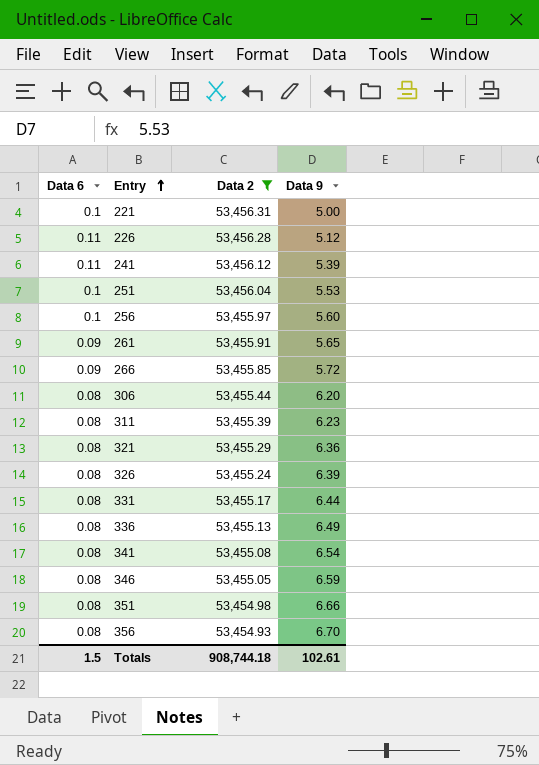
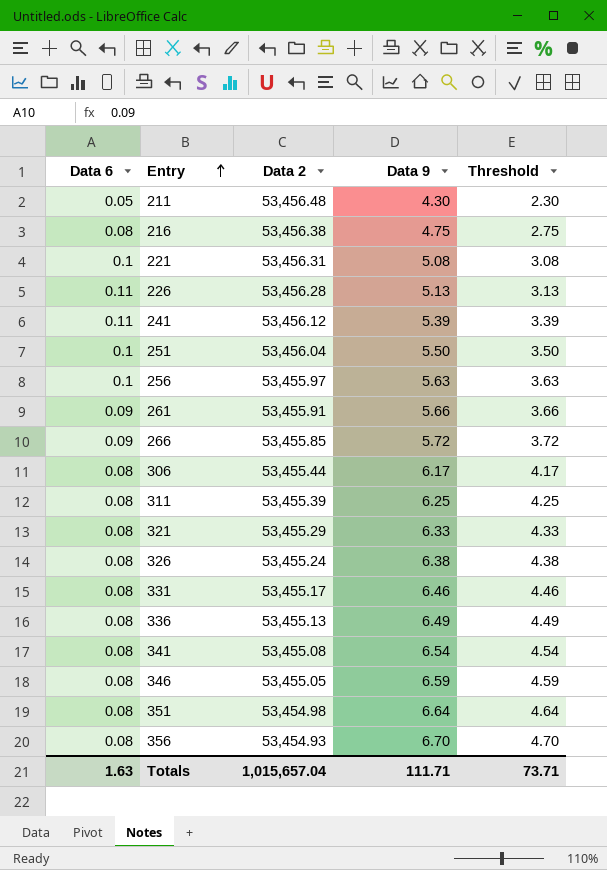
filter: Data 2 <= 53,456.31 -> none
column Threshold | formula: none -> [Data 9] - 2
221 | Data 9: 5.00 -> 5.08
226 | Data 9: 5.12 -> 5.13
251 | Data 9: 5.53 -> 5.50
256 | Data 9: 5.60 -> 5.63
261 | Data 9: 5.65 -> 5.66
306 | Data 9: 6.20 -> 6.17
311 | Data 9: 6.23 -> 6.25
321 | Data 9: 6.36 -> 6.33
326 | Data 9: 6.39 -> 6.38
331 | Data 9: 6.44 -> 6.46
351 | Data 9: 6.66 -> 6.64
Totals | Data 6: 1.5 -> 1.63
Totals | Data 2: 908,744.18 -> 1,015,657.04
Totals | Data 9: 102.61 -> 111.71

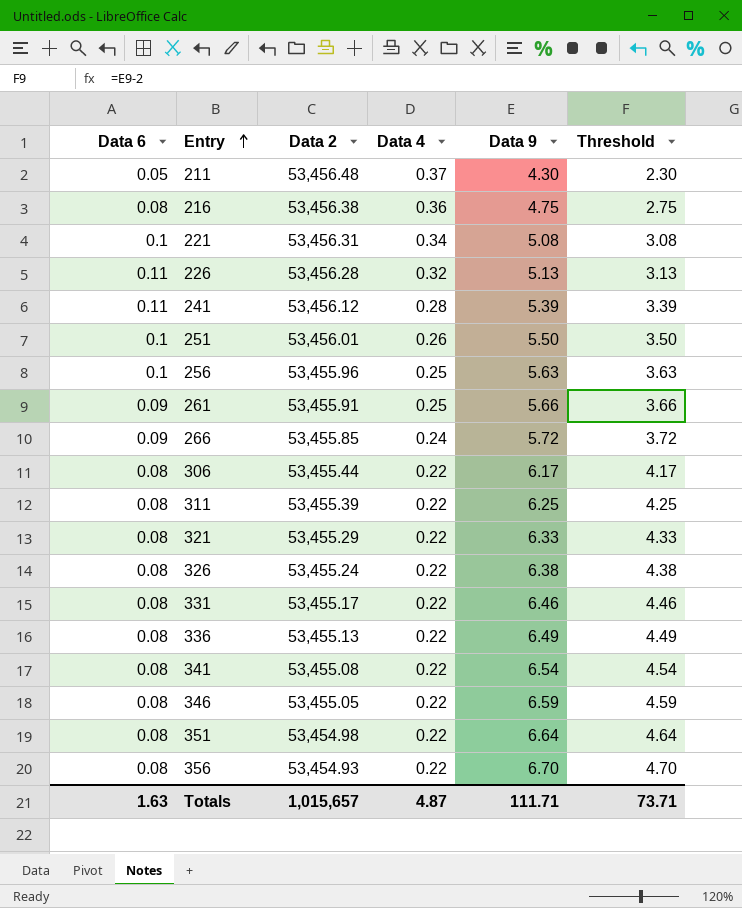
column Data 4 | position: none -> 4
251 | Data 2: 53,456.04 -> 53,456.01
256 | Data 2: 53,455.97 -> 53,455.96
Totals | Data 2: 1,015,657.04 -> 1,015,657

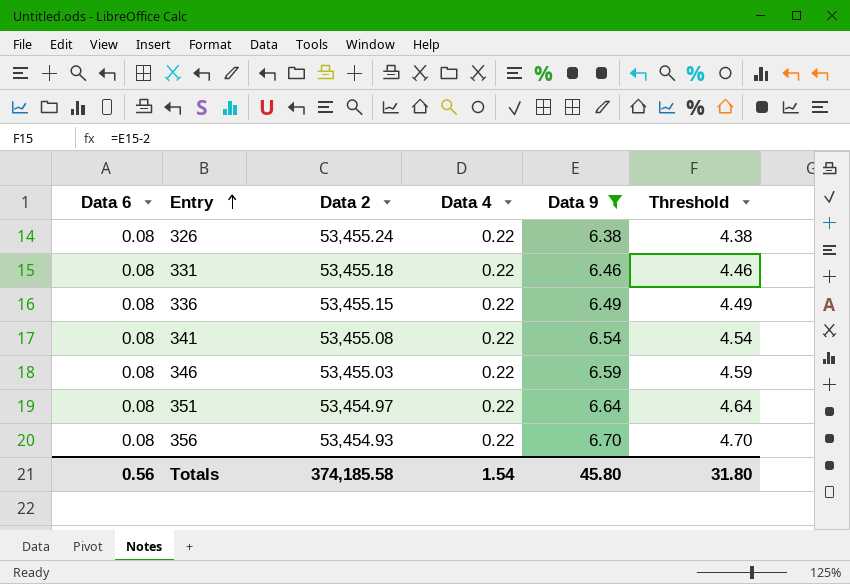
filter: none -> Data 9 >= 6.38
331 | Data 2: 53,455.17 -> 53,455.18
336 | Data 2: 53,455.13 -> 53,455.15
346 | Data 2: 53,455.05 -> 53,455.03
351 | Data 2: 53,454.98 -> 53,454.97
Totals | Data 6: 1.63 -> 0.56
Totals | Data 2: 1,015,657 -> 374,185.58
Totals | Data 4: 4.87 -> 1.54
Totals | Data 9: 111.71 -> 45.80
Totals | Threshold: 73.71 -> 31.80

